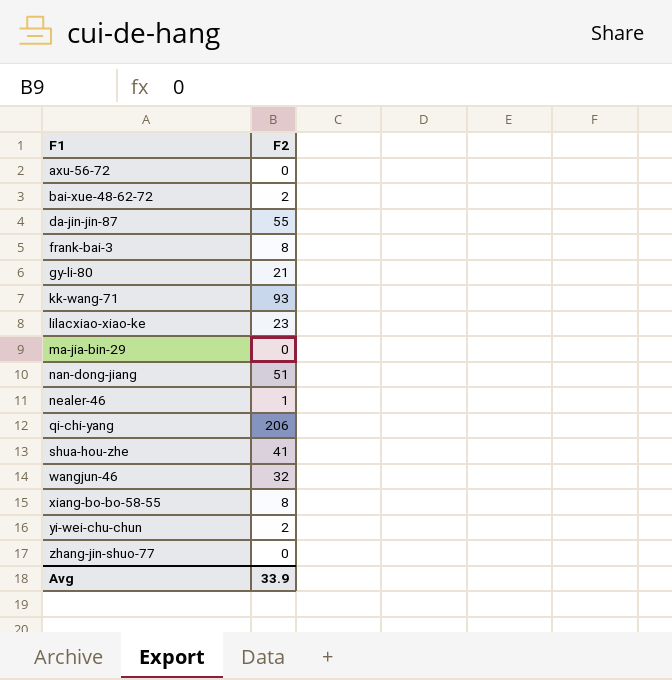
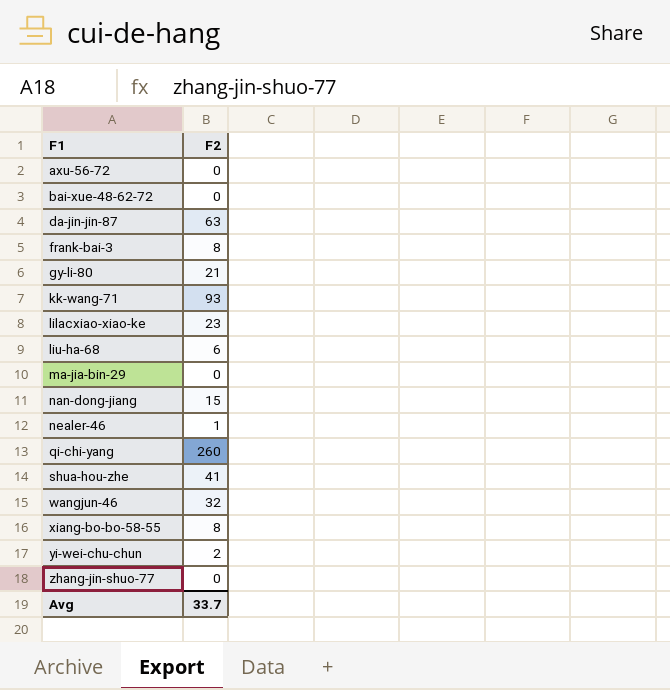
bai-xue-48-62-72 | F2: 2 -> 0
da-jin-jin-87 | F2: 55 -> 63
row liu-ha-68: none -> 6
nan-dong-jiang | F2: 51 -> 15
qi-chi-yang | F2: 206 -> 260
Avg | F2: 33.9 -> 33.7

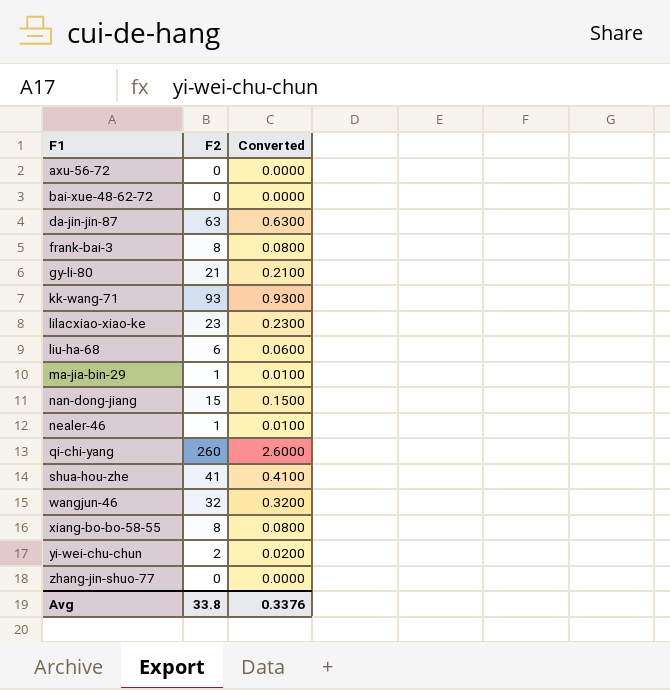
column Converted | formula: none -> [F2] * 0.01
ma-jia-bin-29 | F2: 0 -> 1
Avg | F2: 33.7 -> 33.8

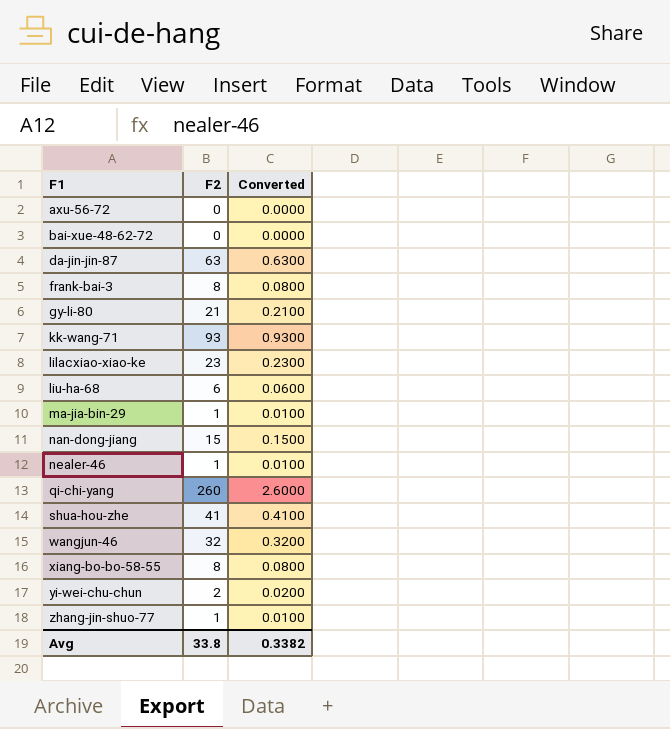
zhang-jin-shuo-77 | F2: 0 -> 1
zhang-jin-shuo-77 | Converted: 0.0000 -> 0.0100
Avg | Converted: 0.3376 -> 0.3382

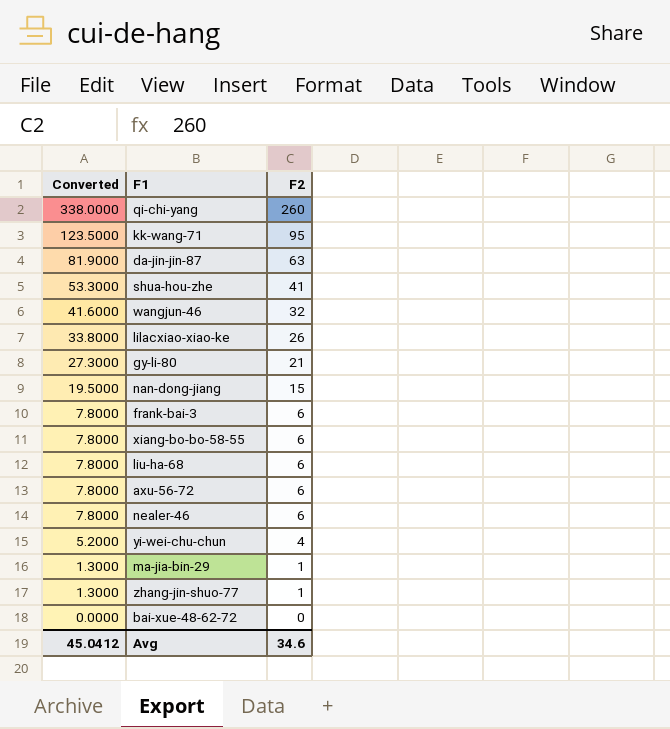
row order: F1 ascending -> Converted descending
column Converted | formula: [F2] * 0.01 -> [F2] * 1.3
column Converted | position: 3 -> 1
kk-wang-71 | F2: 93 -> 95
lilacxiao-xiao-ke | F2: 23 -> 26
frank-bai-3 | F2: 8 -> 6
xiang-bo-bo-58-55 | F2: 8 -> 6
axu-56-72 | F2: 0 -> 6
nealer-46 | F2: 1 -> 6
yi-wei-chu-chun | F2: 2 -> 4
Avg | Converted: 0.3382 -> 45.0412
Avg | F2: 33.8 -> 34.6

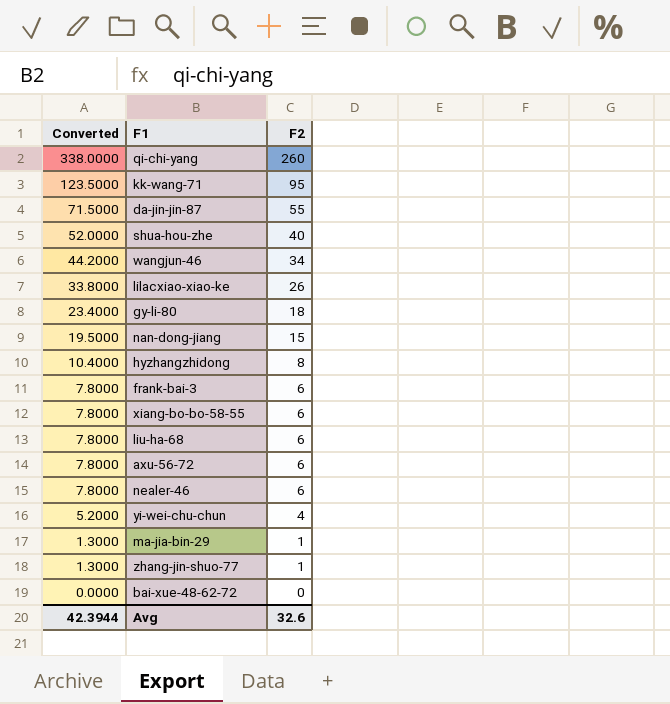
da-jin-jin-87 | Converted: 81.9000 -> 71.5000
da-jin-jin-87 | F2: 63 -> 55
shua-hou-zhe | Converted: 53.3000 -> 52.0000
shua-hou-zhe | F2: 41 -> 40
wangjun-46 | Converted: 41.6000 -> 44.2000
wangjun-46 | F2: 32 -> 34
gy-li-80 | Converted: 27.3000 -> 23.4000
gy-li-80 | F2: 21 -> 18
row hyzhangzhidong: none -> 10.4000 | 8
Avg | Converted: 45.0412 -> 42.3944
Avg | F2: 34.6 -> 32.6

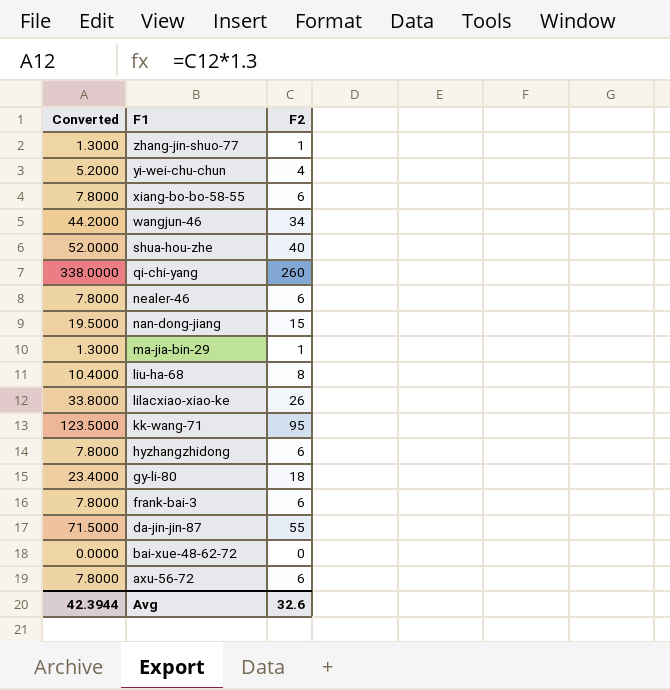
row order: Converted descending -> F1 descending
liu-ha-68 | Converted: 7.8000 -> 10.4000
liu-ha-68 | F2: 6 -> 8
hyzhangzhidong | Converted: 10.4000 -> 7.8000
hyzhangzhidong | F2: 8 -> 6

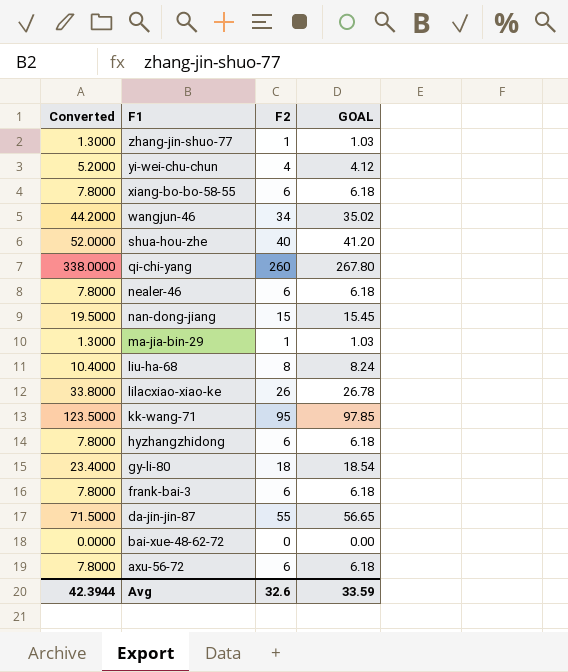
column GOAL | formula: none -> [F2] * 1.03

